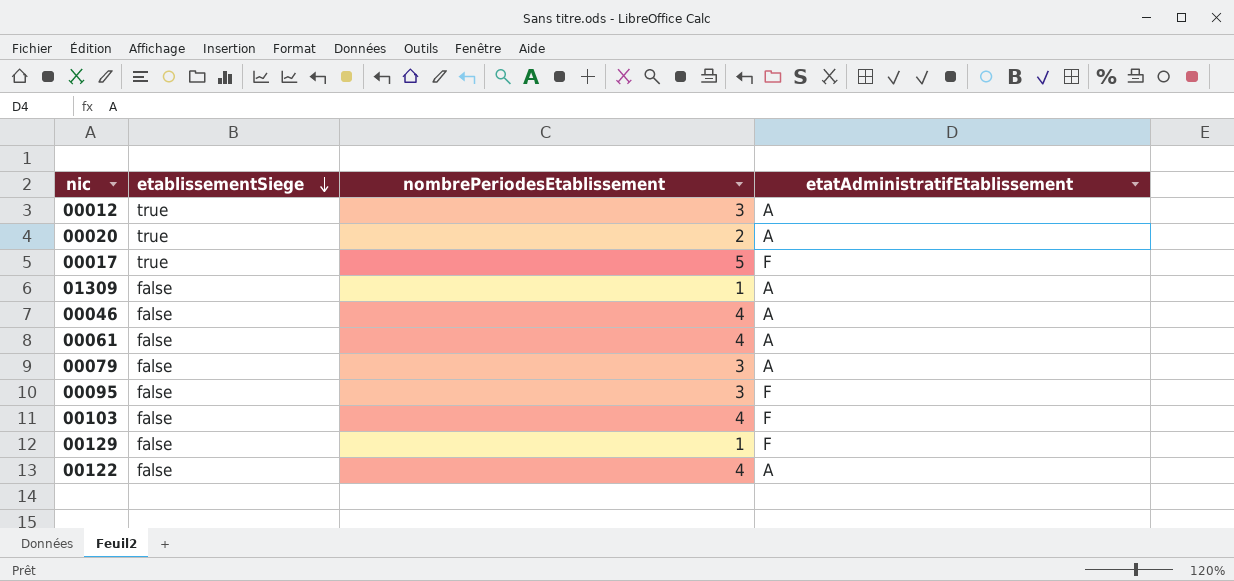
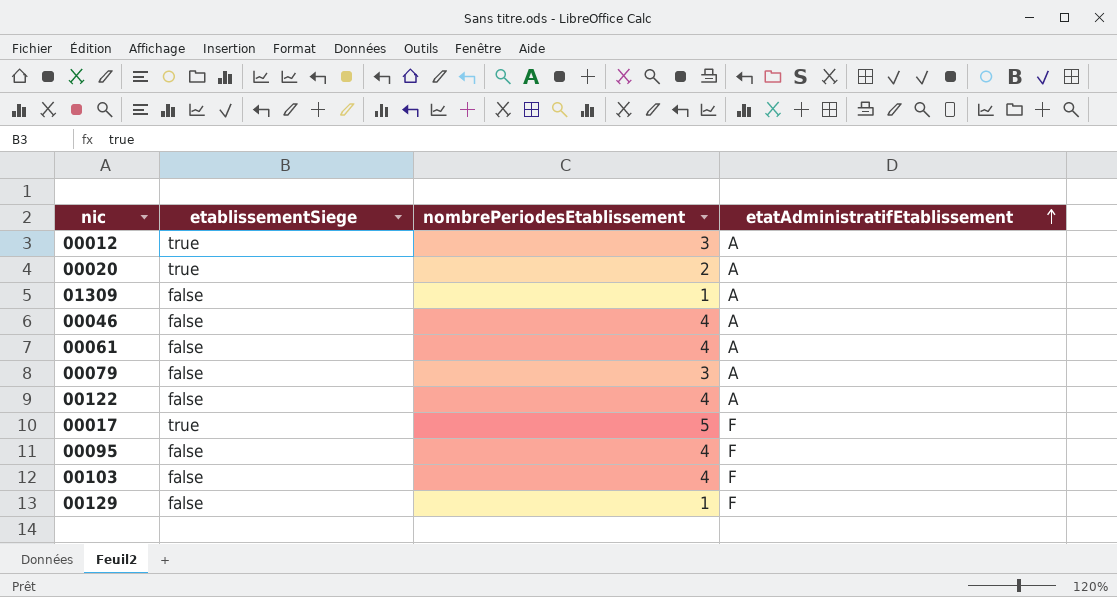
row order: etablissementSiege descending -> etatAdministratifEtablissement ascending
00095 | nombrePeriodesEtablissement: 3 -> 4

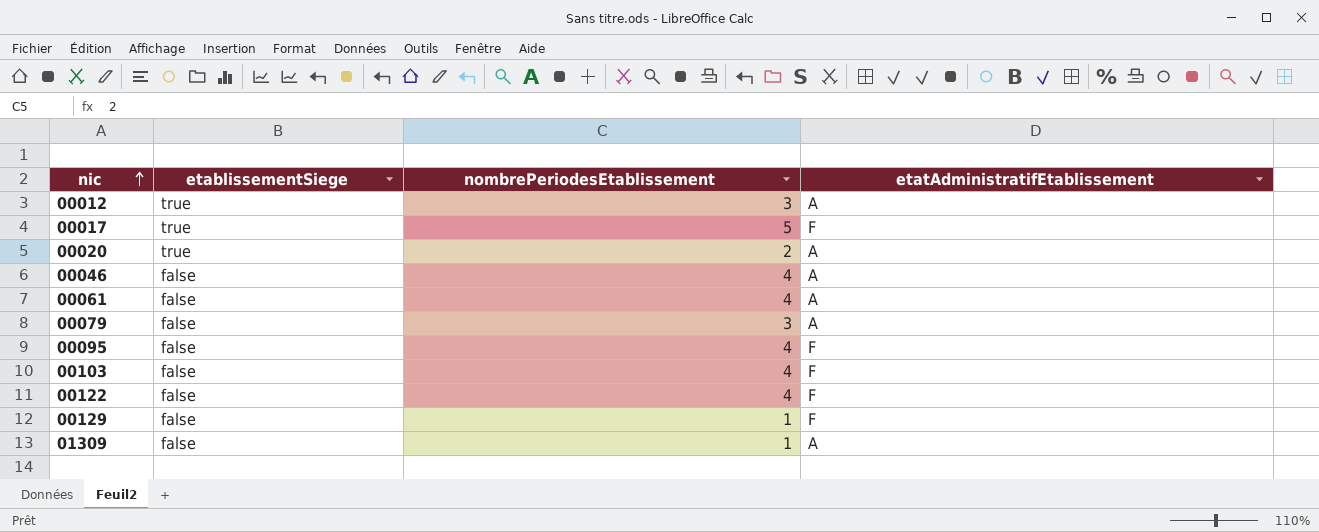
row order: etatAdministratifEtablissement ascending -> nic ascending
00122 | etatAdministratifEtablissement: A -> F

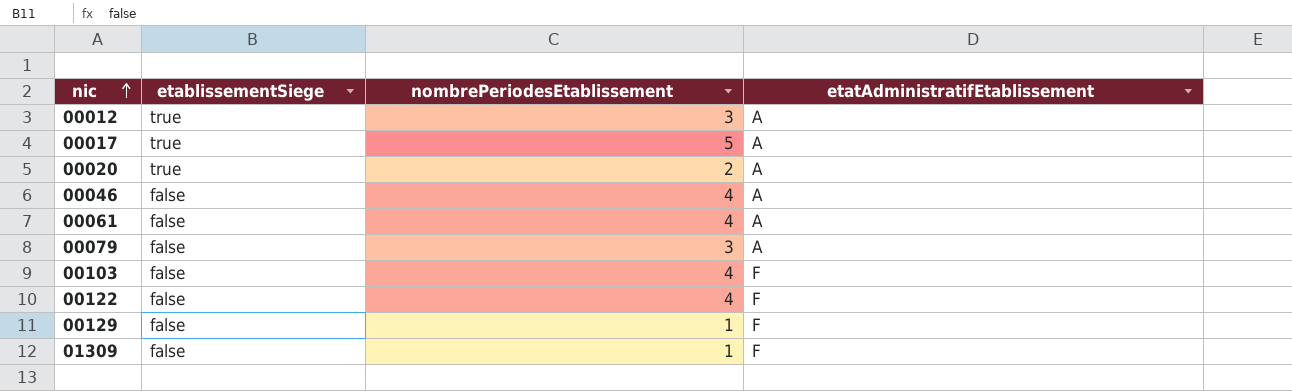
row 00095: false | 4 | F -> none
00017 | etatAdministratifEtablissement: F -> A
01309 | etatAdministratifEtablissement: A -> F

